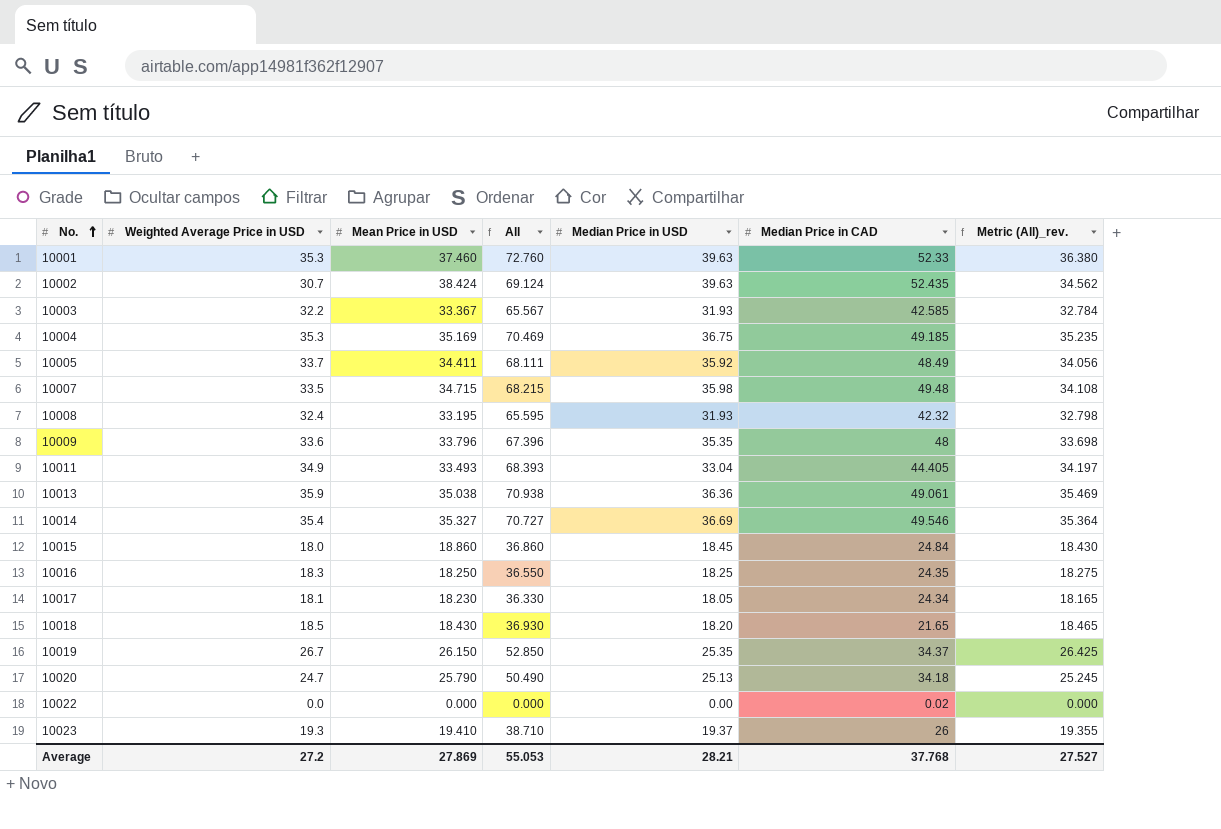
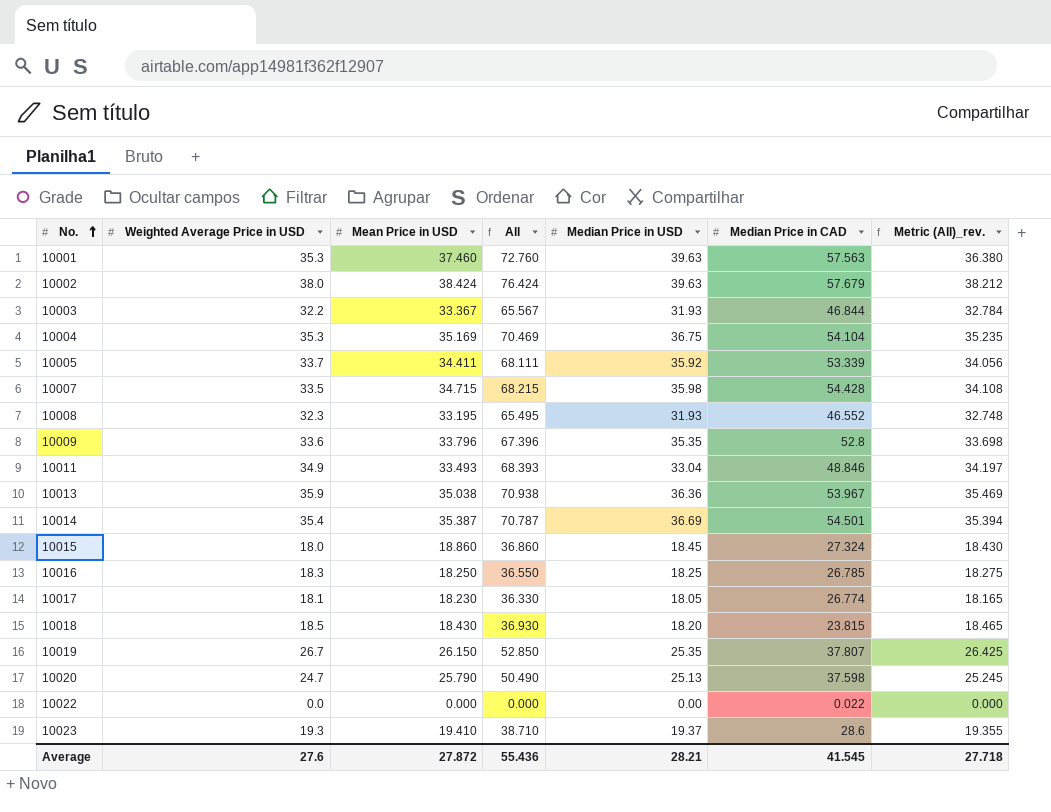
10001 | Median Price in CAD: 52.33 -> 57.563
10002 | Weighted Average Price in USD: 30.7 -> 38.0
10002 | All: 69.124 -> 76.424
10002 | Median Price in CAD: 52.435 -> 57.679
10002 | Metric (All)_rev.: 34.562 -> 38.212
10003 | Median Price in CAD: 42.585 -> 46.844
10004 | Median Price in CAD: 49.185 -> 54.104
10005 | Median Price in CAD: 48.49 -> 53.339
10007 | Median Price in CAD: 49.48 -> 54.428
10008 | Weighted Average Price in USD: 32.4 -> 32.3
10008 | All: 65.595 -> 65.495
10008 | Median Price in CAD: 42.32 -> 46.552
10008 | Metric (All)_rev.: 32.798 -> 32.748
10009 | Median Price in CAD: 48 -> 52.8
10011 | Median Price in CAD: 44.405 -> 48.846
10013 | Median Price in CAD: 49.061 -> 53.967
10014 | Mean Price in USD: 35.327 -> 35.387
10014 | All: 70.727 -> 70.787
10014 | Median Price in CAD: 49.546 -> 54.501
10014 | Metric (All)_rev.: 35.364 -> 35.394
10015 | Median Price in CAD: 24.84 -> 27.324
10016 | Median Price in CAD: 24.35 -> 26.785
10017 | Median Price in CAD: 24.34 -> 26.774
10018 | Median Price in CAD: 21.65 -> 23.815
10019 | Median Price in CAD: 34.37 -> 37.807
10020 | Median Price in CAD: 34.18 -> 37.598
10022 | Median Price in CAD: 0.02 -> 0.022
10023 | Median Price in CAD: 26 -> 28.6
Average | Weighted Average Price in USD: 27.2 -> 27.6
Average | Mean Price in USD: 27.869 -> 27.872
Average | All: 55.053 -> 55.436
Average | Median Price in CAD: 37.768 -> 41.545
Average | Metric (All)_rev.: 27.527 -> 27.718

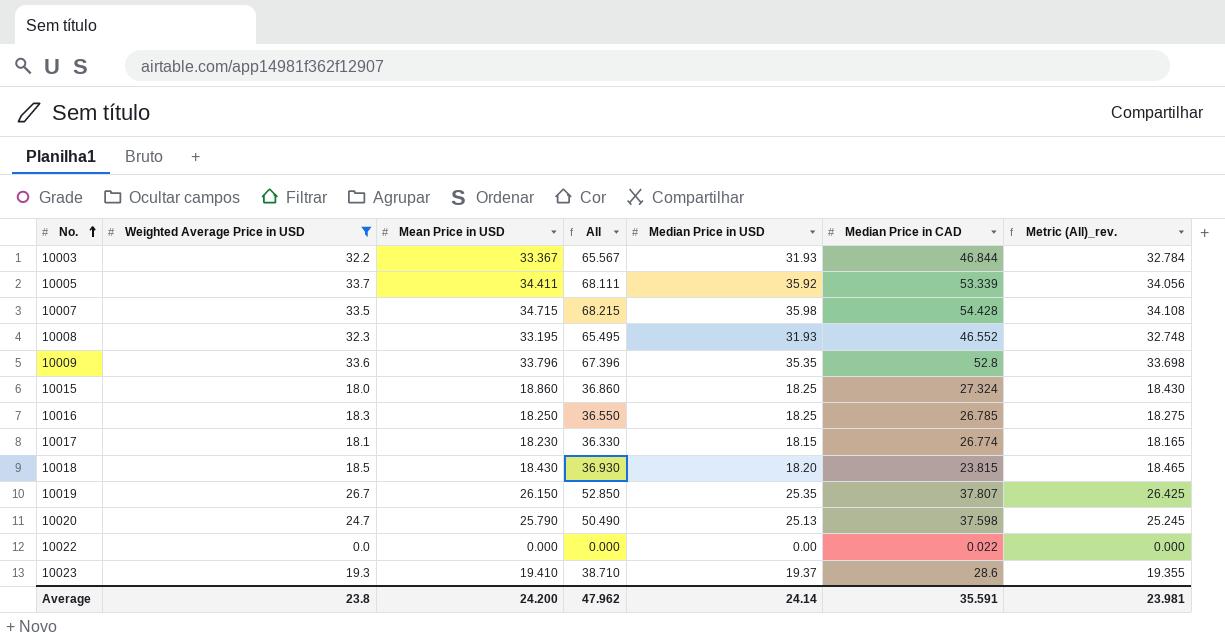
filter: none -> Weighted Average Price in USD <= 33.7
10015 | Median Price in USD: 18.45 -> 18.25
10017 | Median Price in USD: 18.05 -> 18.15
Average | Weighted Average Price in USD: 27.6 -> 23.8
Average | Mean Price in USD: 27.872 -> 24.200
Average | All: 55.436 -> 47.962
Average | Median Price in USD: 28.21 -> 24.14
Average | Median Price in CAD: 41.545 -> 35.591
Average | Metric (All)_rev.: 27.718 -> 23.981

